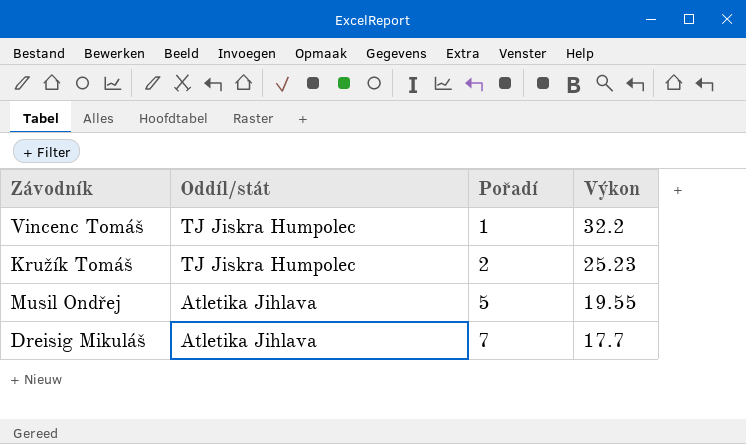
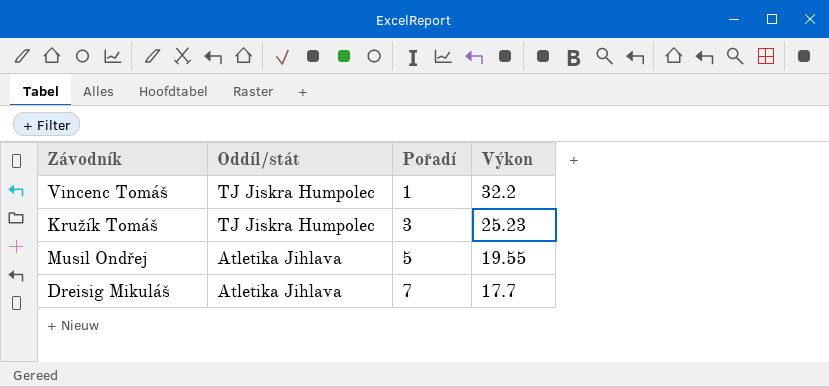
Kružík Tomáš | Pořadí: 2 -> 3

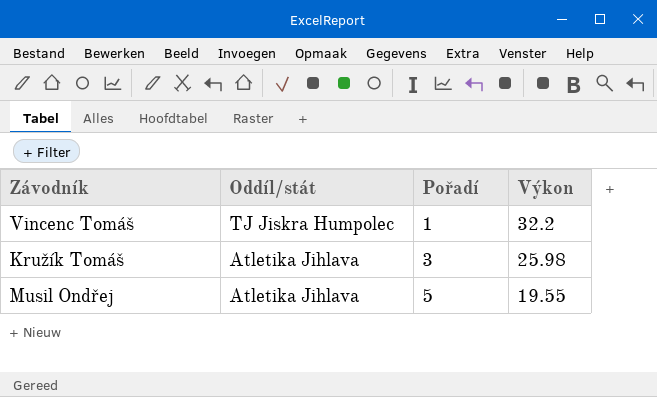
row Dreisig Mikuláš: Atletika Jihlava | 7 | 17.7 -> none
Kružík Tomáš | Oddíl/stát: TJ Jiskra Humpolec -> Atletika Jihlava
Kružík Tomáš | Výkon: 25.23 -> 25.98

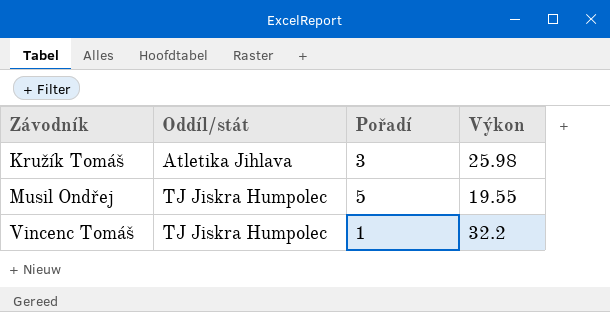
row order: Oddíl/stát descending -> Závodník ascending
Musil Ondřej | Oddíl/stát: Atletika Jihlava -> TJ Jiskra Humpolec

